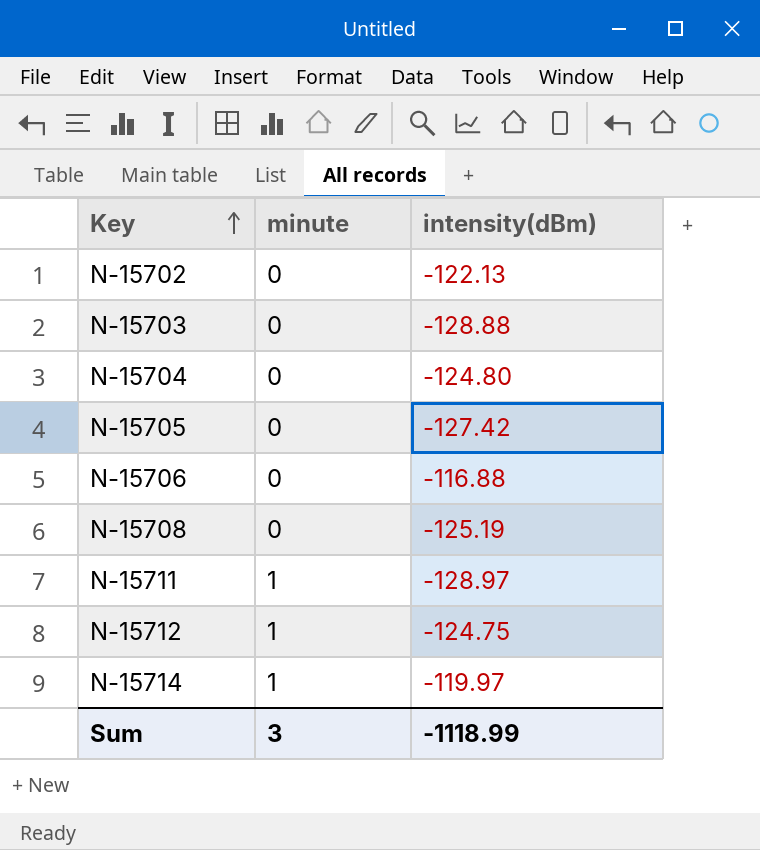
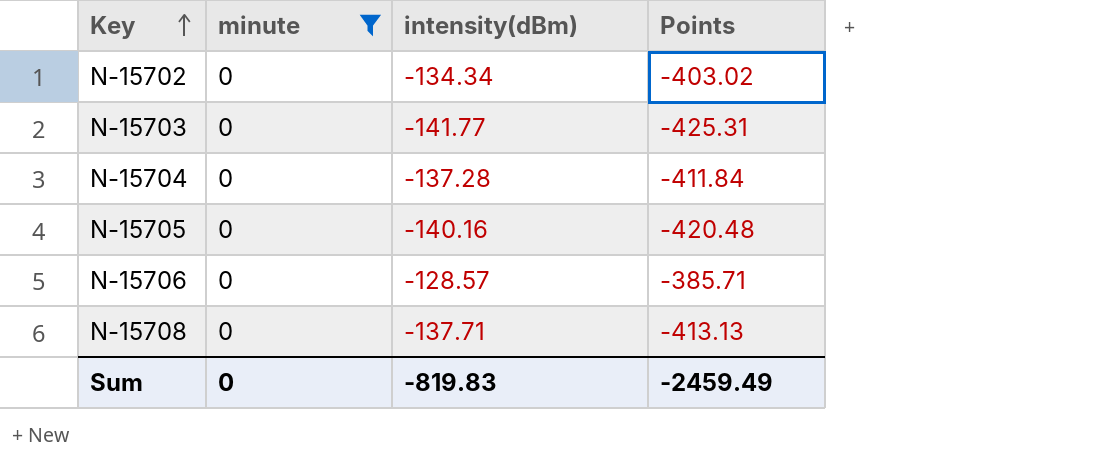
filter: none -> minute = 0
column Points | formula: none -> [intensity(dBm)] * 3
N-15702 | intensity(dBm): -122.13 -> -134.34
N-15703 | intensity(dBm): -128.88 -> -141.77
N-15704 | intensity(dBm): -124.80 -> -137.28
N-15705 | intensity(dBm): -127.42 -> -140.16
N-15706 | intensity(dBm): -116.88 -> -128.57
N-15708 | intensity(dBm): -125.19 -> -137.71
Sum | minute: 3 -> 0
Sum | intensity(dBm): -1118.99 -> -819.83

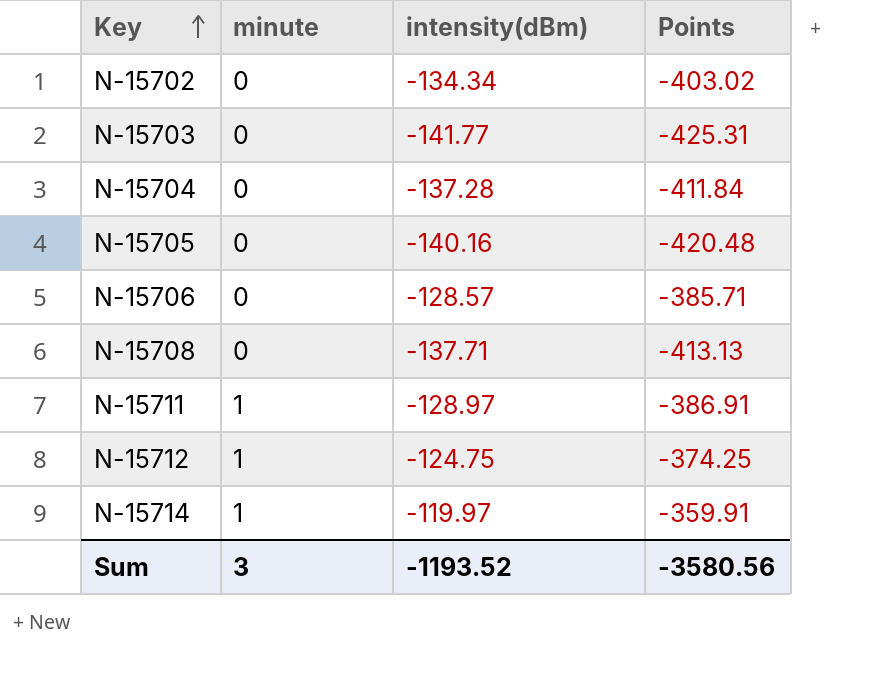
filter: minute = 0 -> none
Sum | minute: 0 -> 3
Sum | intensity(dBm): -819.83 -> -1193.52
Sum | Points: -2459.49 -> -3580.56

